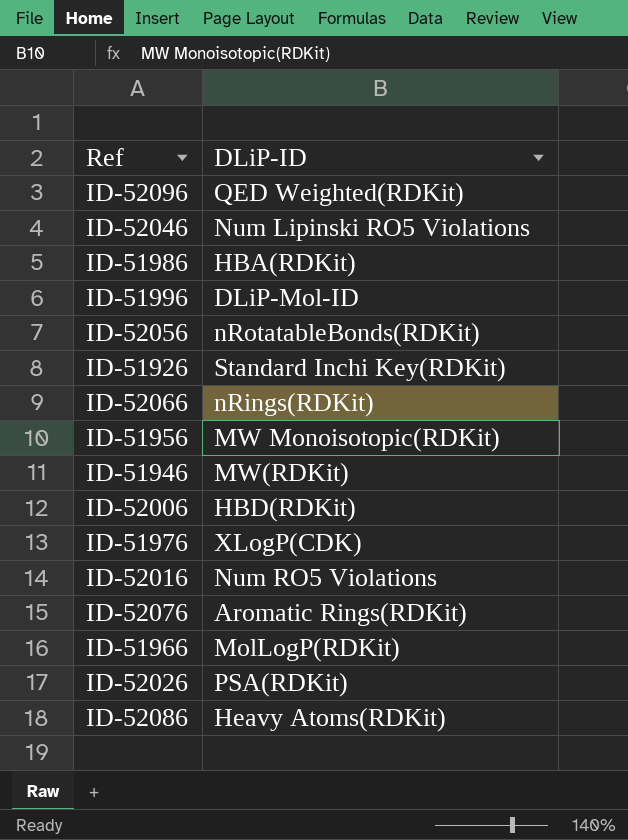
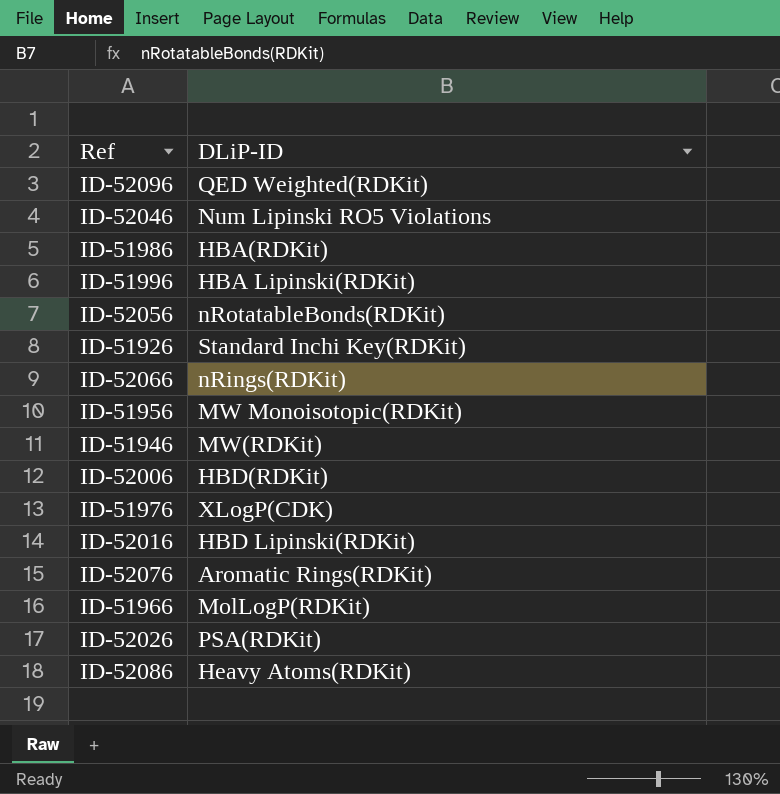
ID-51996 | DLiP-ID: DLiP-Mol-ID -> HBA Lipinski(RDKit)
ID-52016 | DLiP-ID: Num RO5 Violations -> HBD Lipinski(RDKit)

